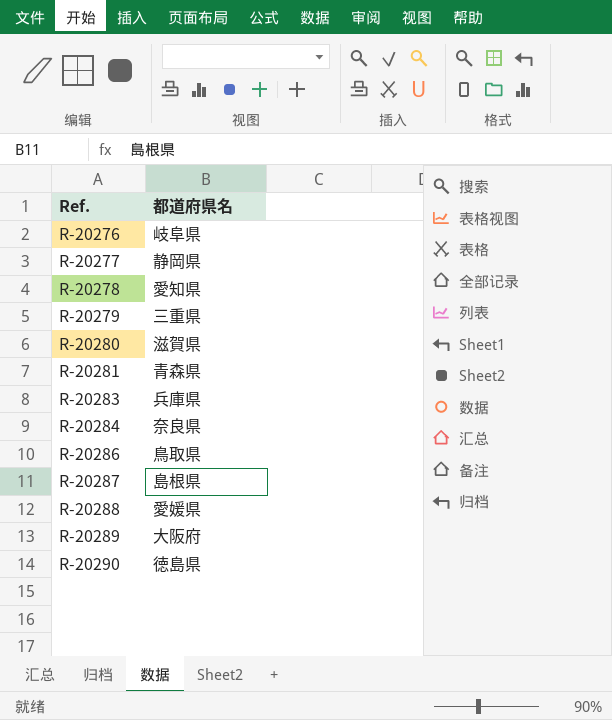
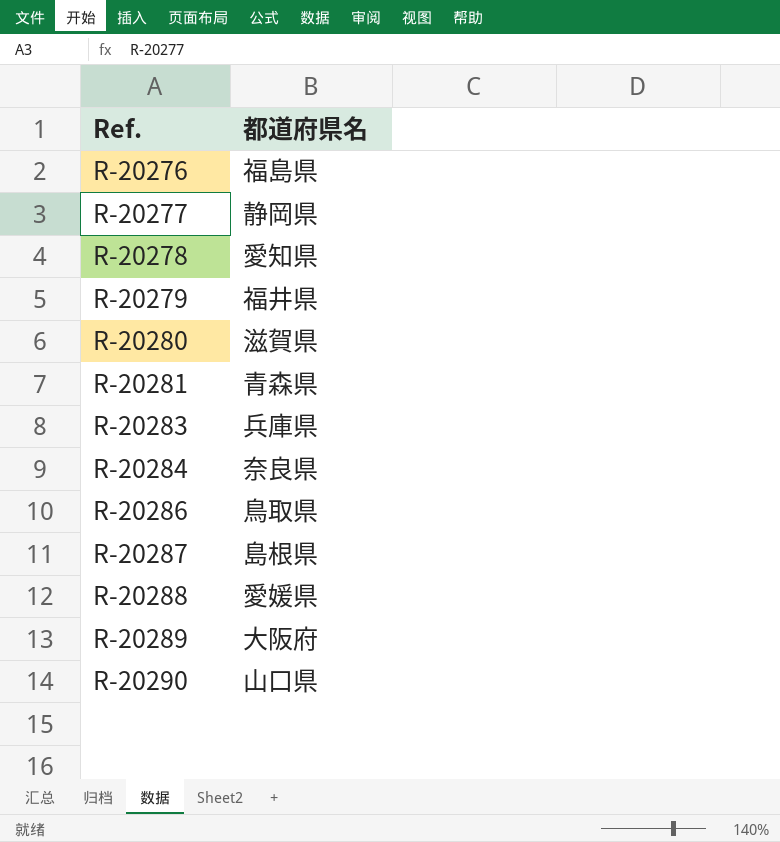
R-20276 | 都道府県名: 岐阜県 -> 福島県
R-20279 | 都道府県名: 三重県 -> 福井県
R-20290 | 都道府県名: 徳島県 -> 山口県

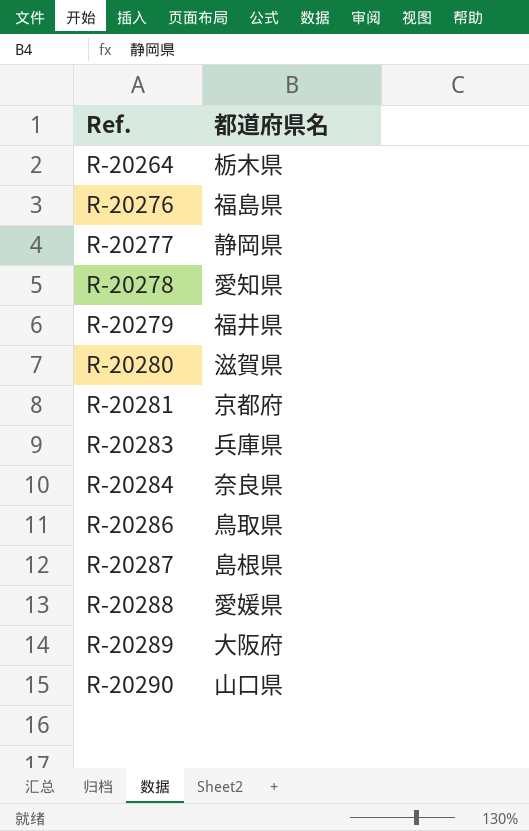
row R-20264: none -> 栃木県
R-20281 | 都道府県名: 青森県 -> 京都府

